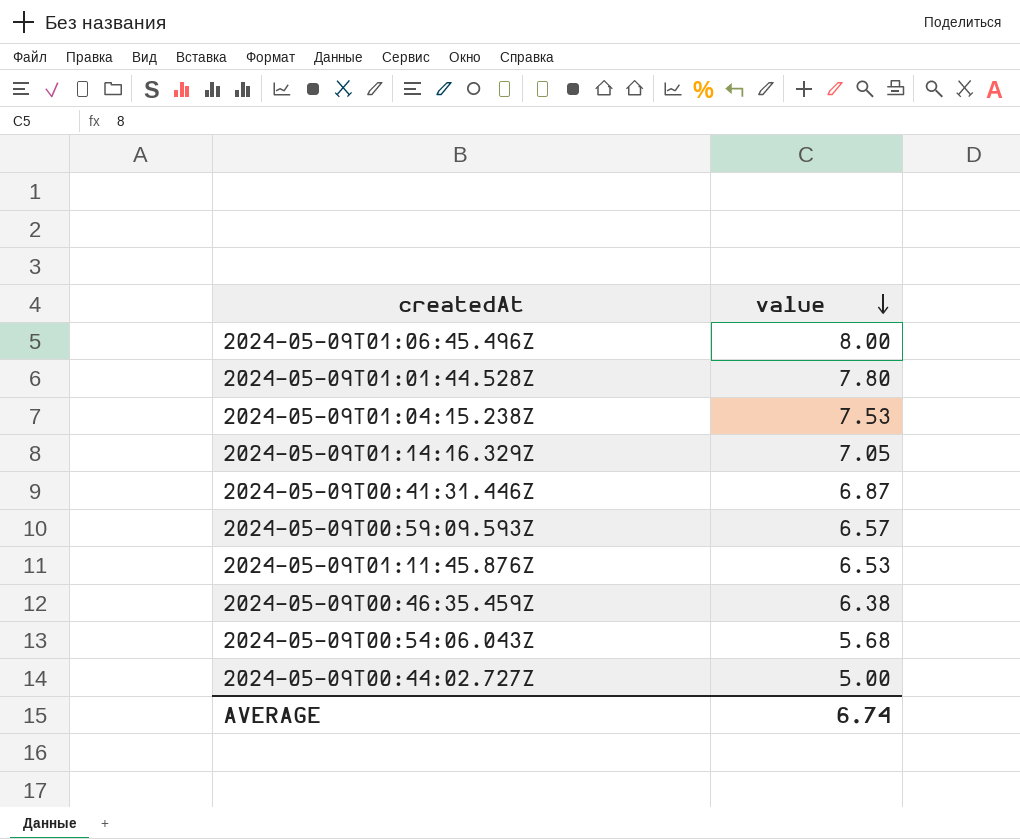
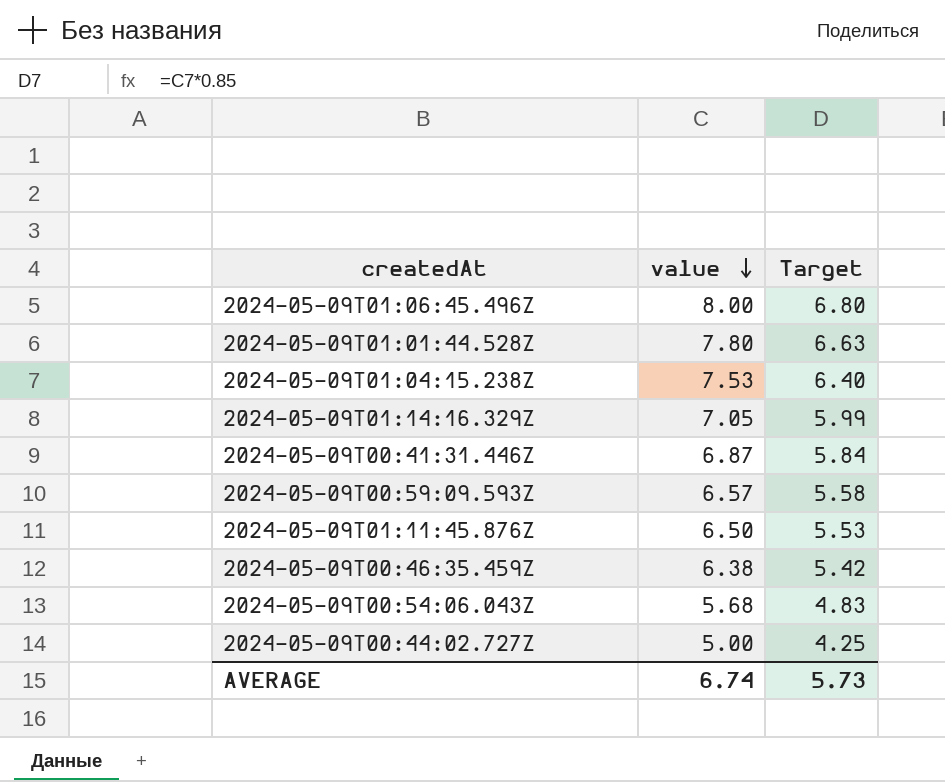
column Target | formula: none -> [value] * 0.85
2024-05-09T01:11:45.876Z | value: 6.53 -> 6.50

